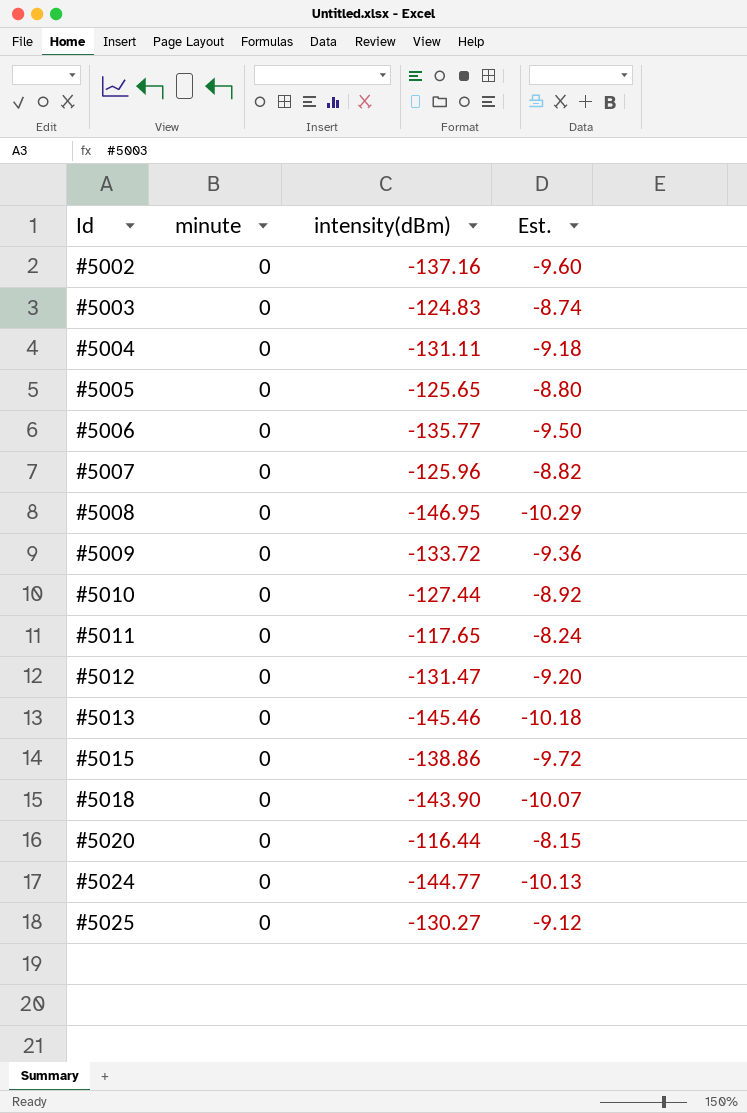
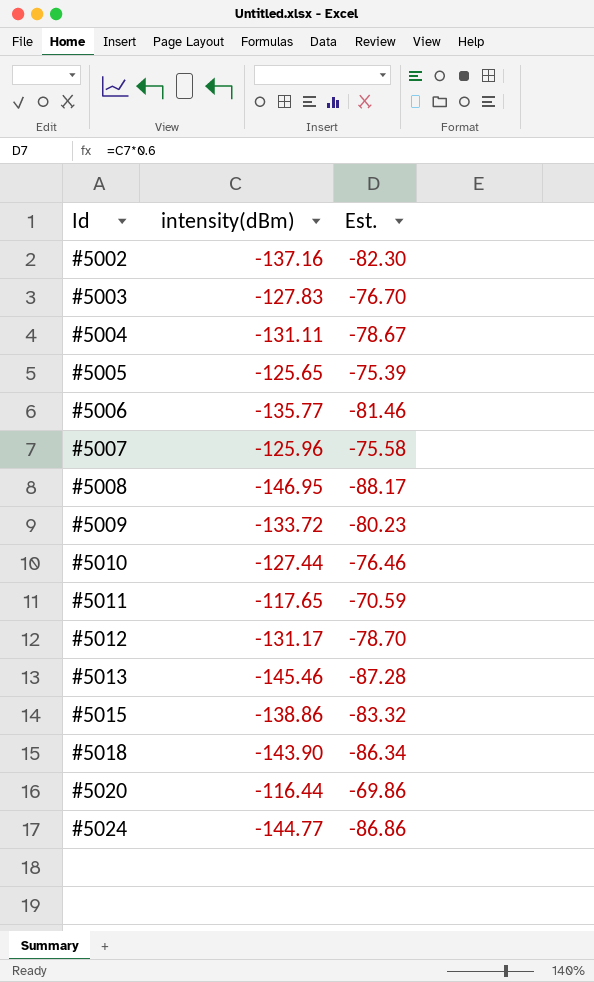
column minute | position: 2 -> none
column Est. | formula: [intensity(dBm)] * 0.07 -> [intensity(dBm)] * 0.6
row #5025: 0 | -130.27 | -9.12 -> none
#5003 | intensity(dBm): -124.83 -> -127.83
#5012 | intensity(dBm): -131.47 -> -131.17

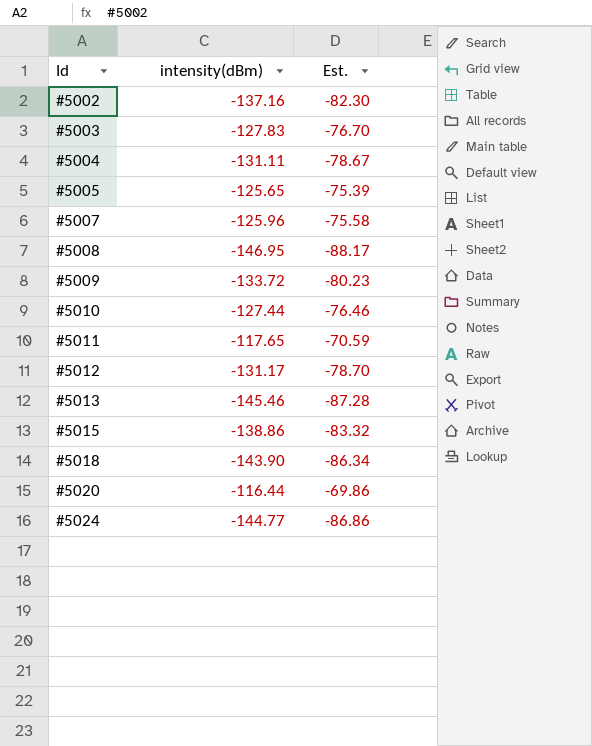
row #5006: -135.77 | -81.46 -> none

